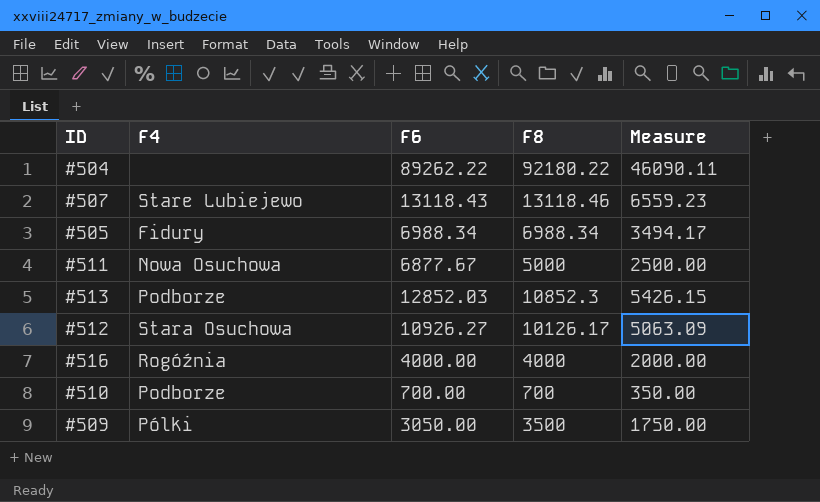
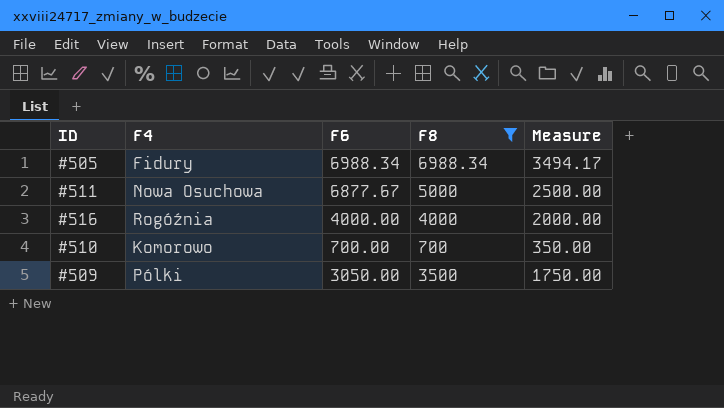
filter: none -> F8 <= 6988.34
#510 | F4: Podborze -> Komorowo

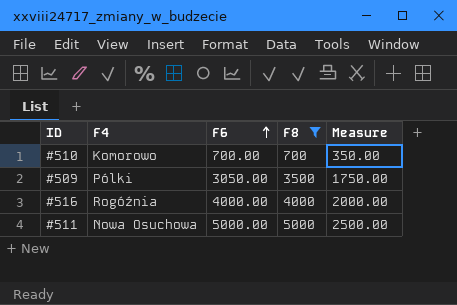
row order: none -> F6 ascending
row #505: Fidury | 6988.34 | 6988.34 | 3494.17 -> none
#511 | F6: 6877.67 -> 5000.00

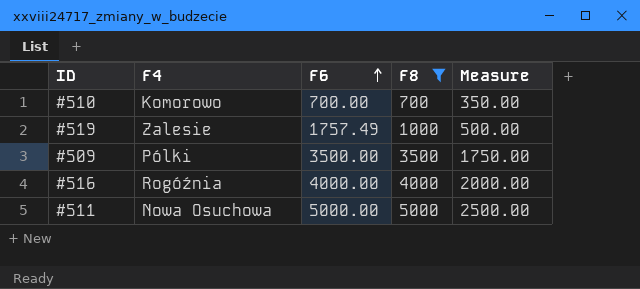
row #519: none -> Zalesie | 1757.49 | 1000 | 500.00
#509 | F6: 3050.00 -> 3500.00

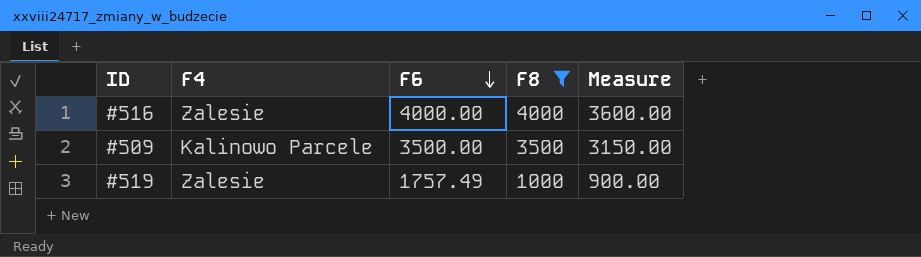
row order: F6 ascending -> F6 descending
column Measure | formula: [F8] * 0.5 -> [F8] * 0.9
row #510: Komorowo | 700.00 | 700 | 350.00 -> none
row #511: Nowa Osuchowa | 5000.00 | 5000 | 2500.00 -> none
#516 | F4: Rogóźnia -> Zalesie
#509 | F4: Pólki -> Kalinowo Parcele

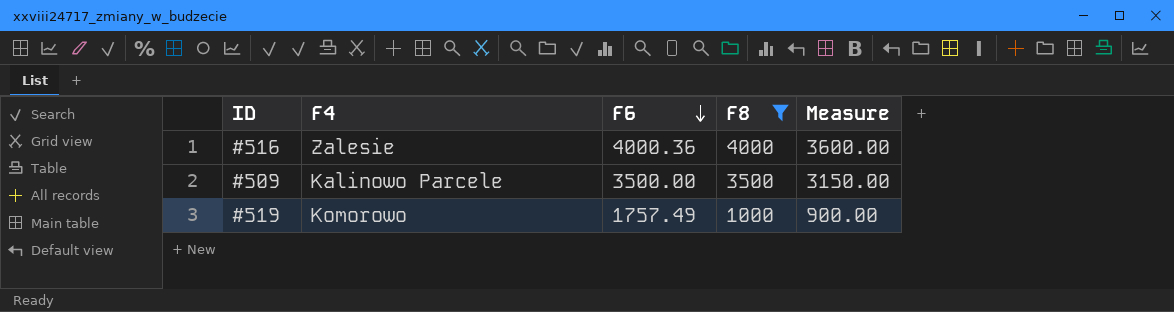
#516 | F6: 4000.00 -> 4000.36
#519 | F4: Zalesie -> Komorowo

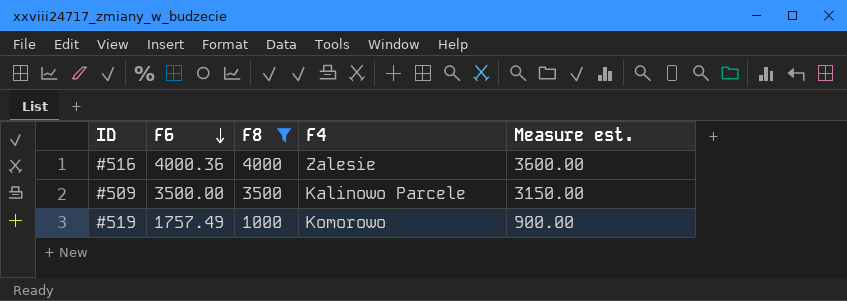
column F4 | position: 2 -> 4
column name: Measure -> Measure est.

